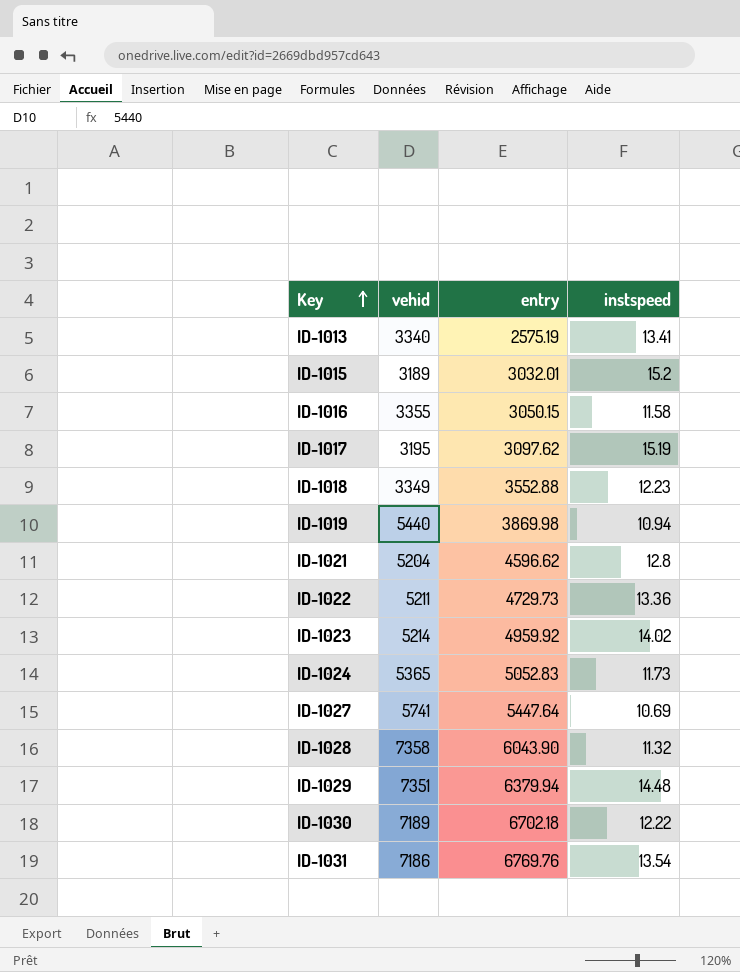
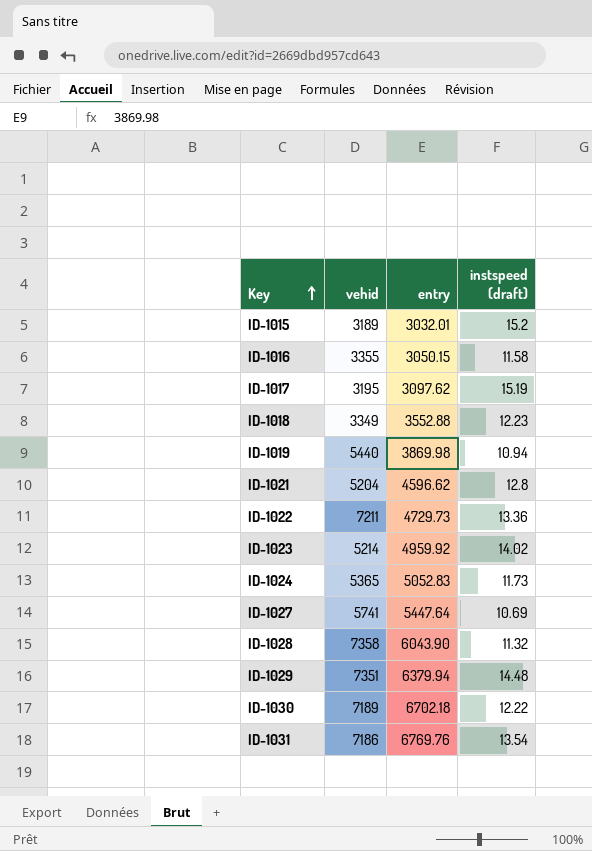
column name: instspeed -> instspeed (draft)
row ID-1013: 3340 | 2575.19 | 13.41 -> none
ID-1022 | vehid: 5211 -> 7211

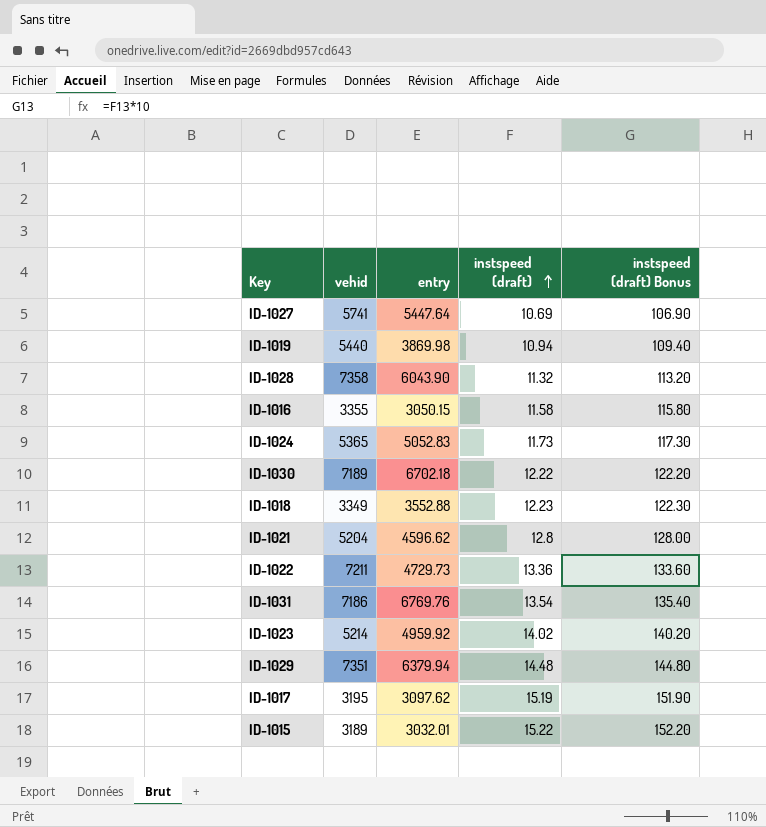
row order: Key ascending -> instspeed (draft) ascending
column instspeed (draft) Bonus | formula: none -> [instspeed (draft)] * 10
ID-1015 | instspeed (draft): 15.2 -> 15.22

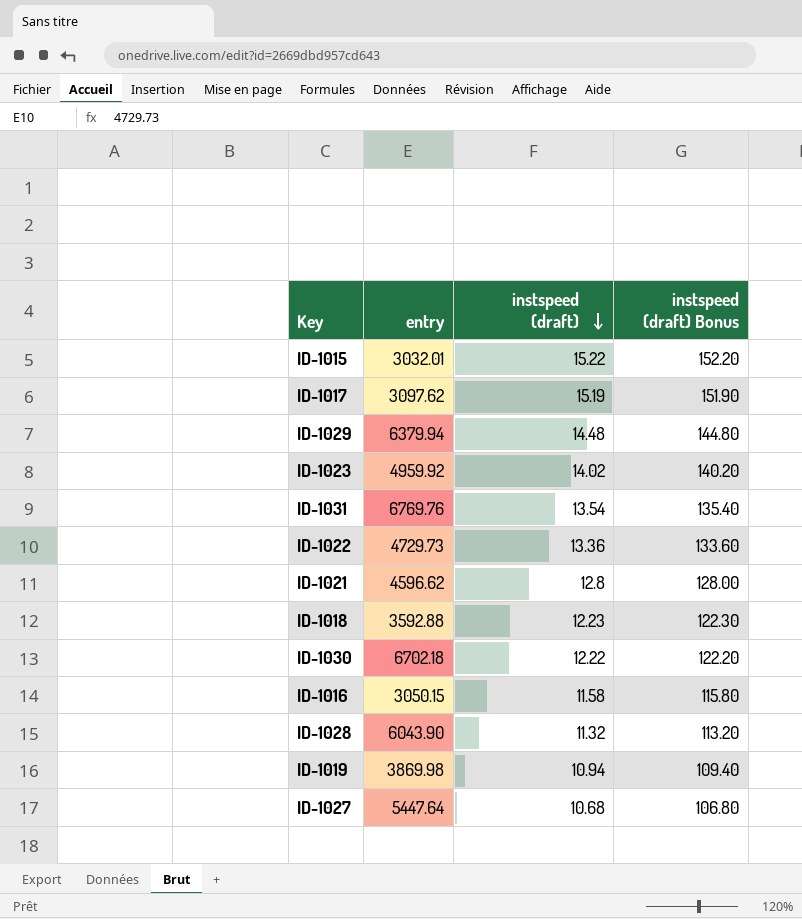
row order: instspeed (draft) ascending -> instspeed (draft) descending
column vehid | position: 2 -> none
row ID-1024: 5365 | 5052.83 | 11.73 | 117.30 -> none
ID-1018 | entry: 3552.88 -> 3592.88
ID-1027 | instspeed (draft): 10.69 -> 10.68
ID-1027 | instspeed (draft) Bonus: 106.90 -> 106.80

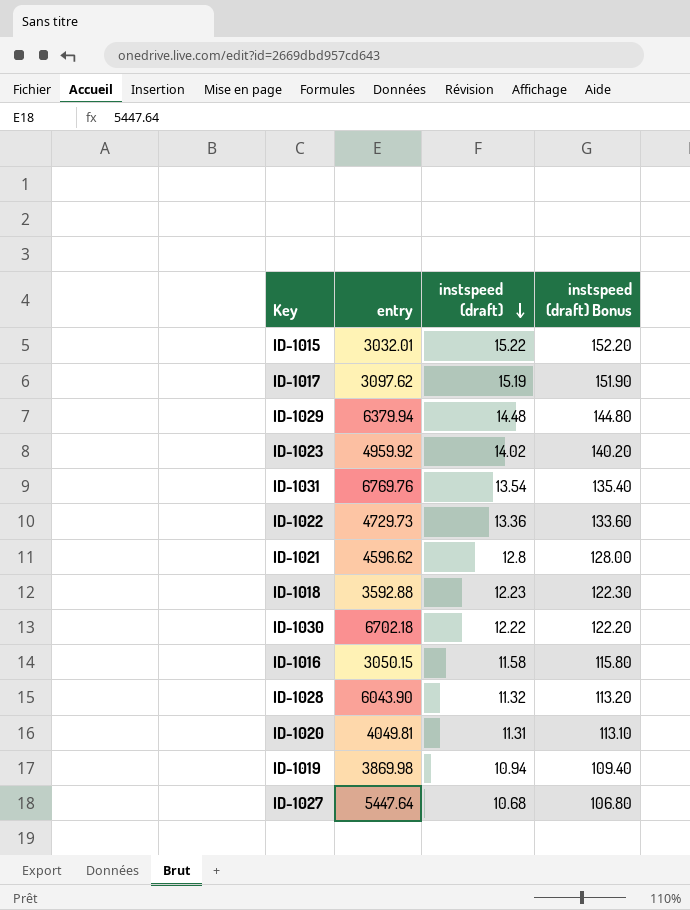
row ID-1020: none -> 4049.81 | 11.31 | 113.10

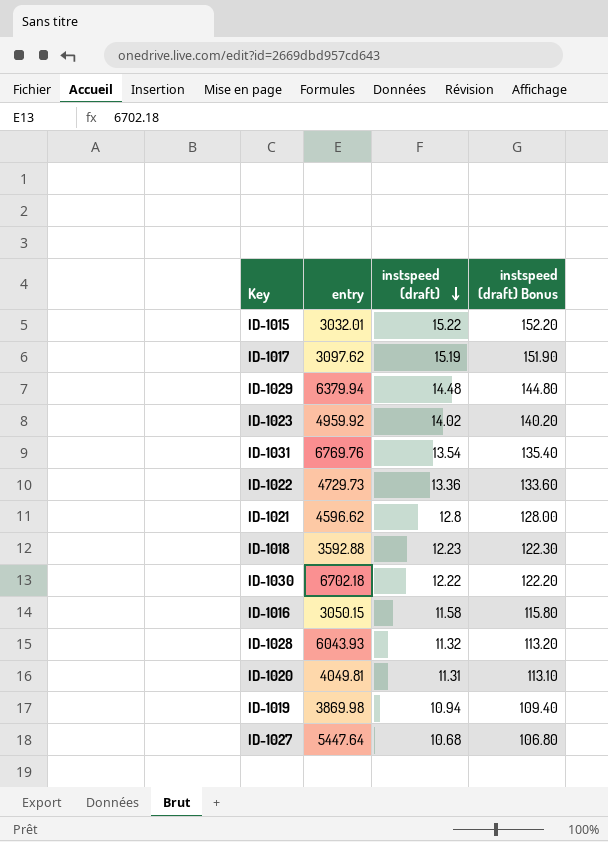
ID-1028 | entry: 6043.90 -> 6043.93

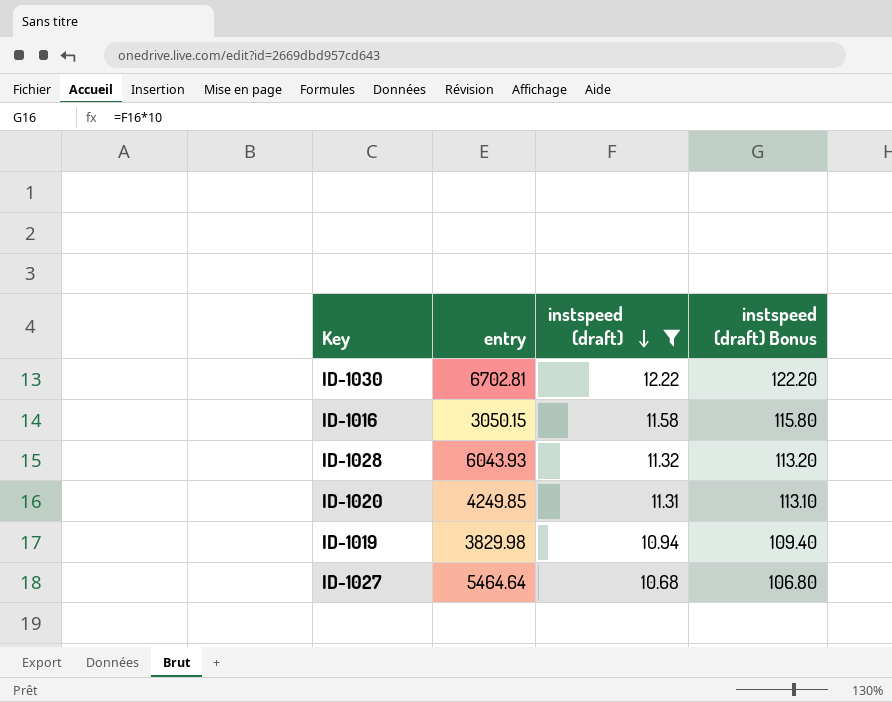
filter: none -> instspeed (draft) <= 12.22
ID-1030 | entry: 6702.18 -> 6702.81
ID-1020 | entry: 4049.81 -> 4249.85
ID-1019 | entry: 3869.98 -> 3829.98
ID-1027 | entry: 5447.64 -> 5464.64

